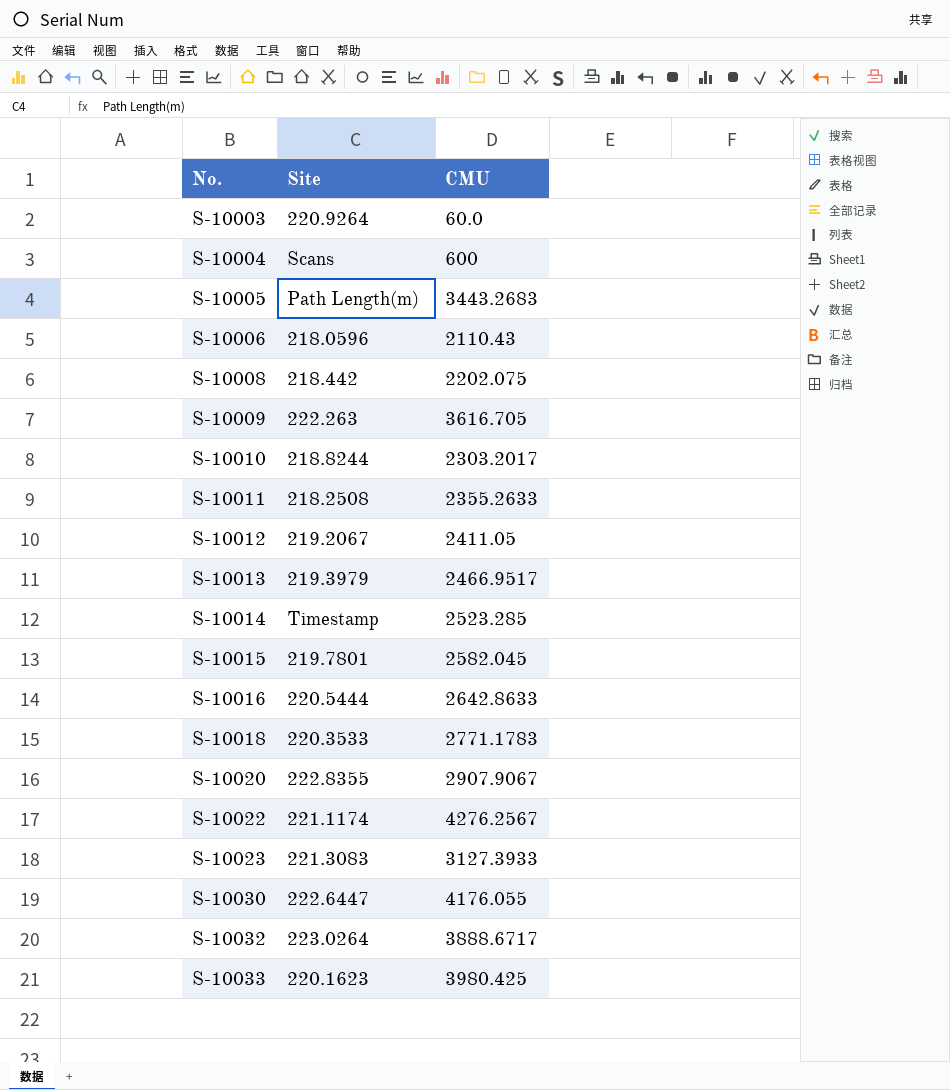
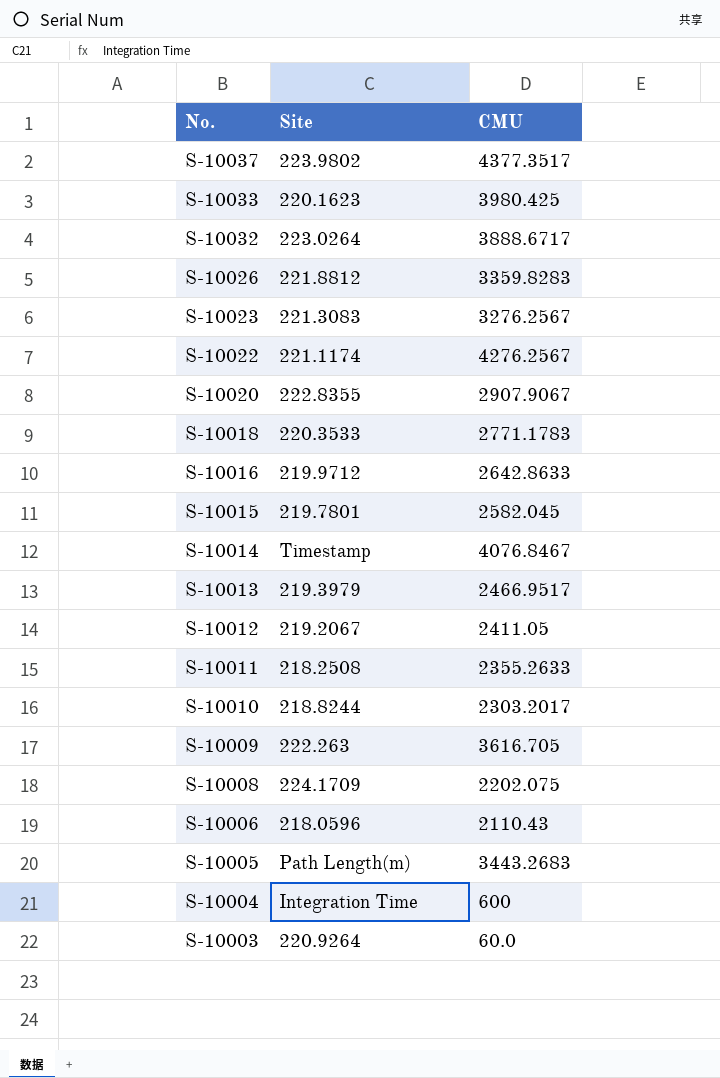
row order: No. ascending -> No. descending
row S-10030: 222.6447 | 4176.055 -> none
row S-10037: none -> 223.9802 | 4377.3517
row S-10026: none -> 221.8812 | 3359.8283
S-10023 | CMU: 3127.3933 -> 3276.2567
S-10016 | Site: 220.5444 -> 219.9712
S-10014 | CMU: 2523.285 -> 4076.8467
S-10008 | Site: 218.442 -> 224.1709
S-10004 | Site: Scans -> Integration Time

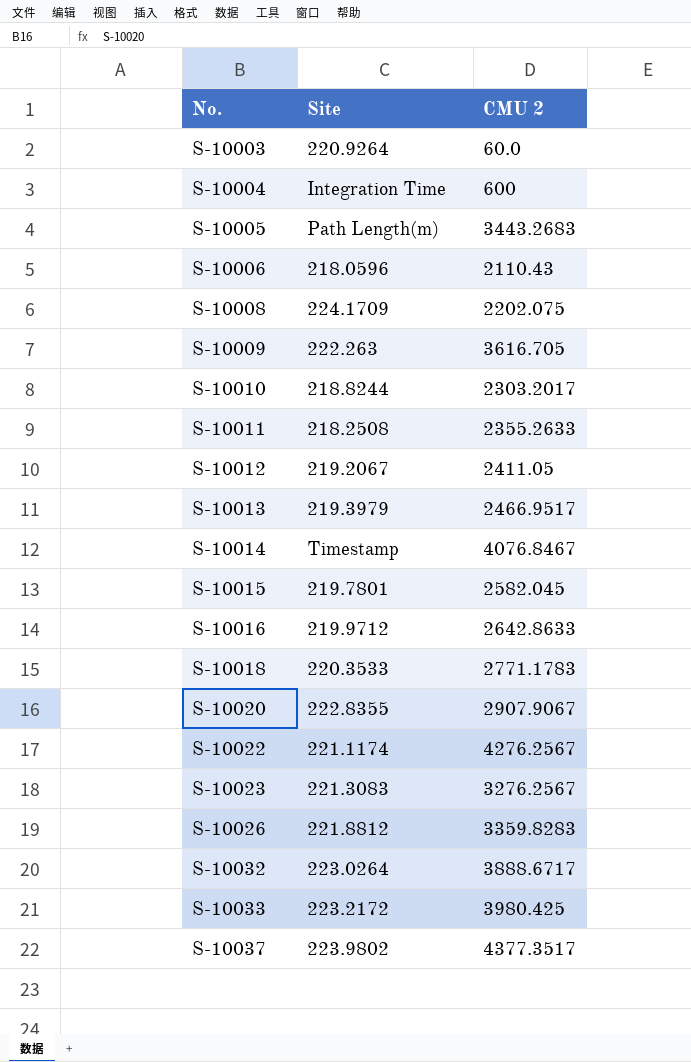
row order: No. descending -> No. ascending
column name: CMU -> CMU 2
S-10033 | Site: 220.1623 -> 223.2172

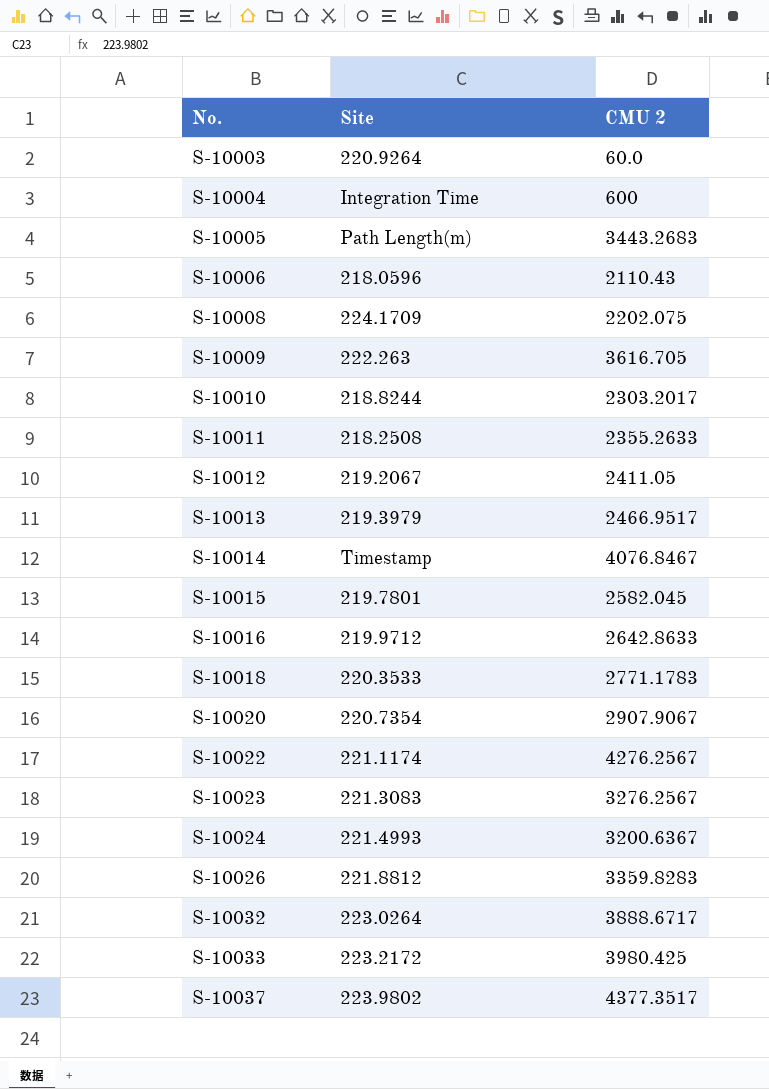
S-10020 | Site: 222.8355 -> 220.7354
row S-10024: none -> 221.4993 | 3200.6367

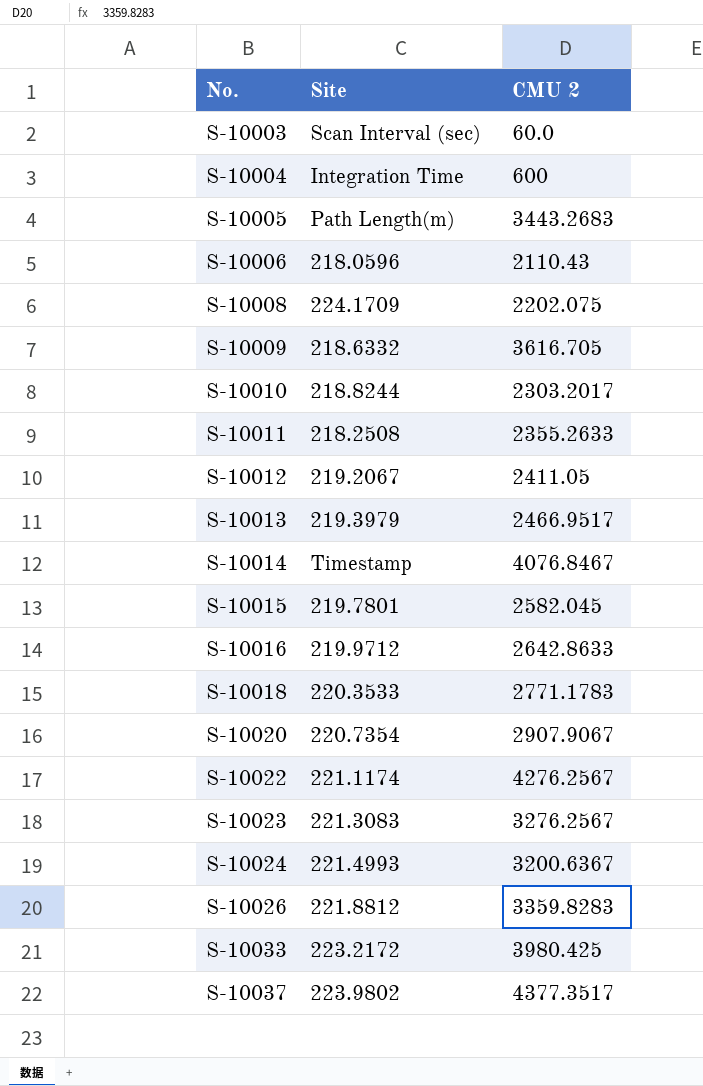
row S-10032: 223.0264 | 3888.6717 -> none
S-10003 | Site: 220.9264 -> Scan Interval (sec)
S-10009 | Site: 222.263 -> 218.6332

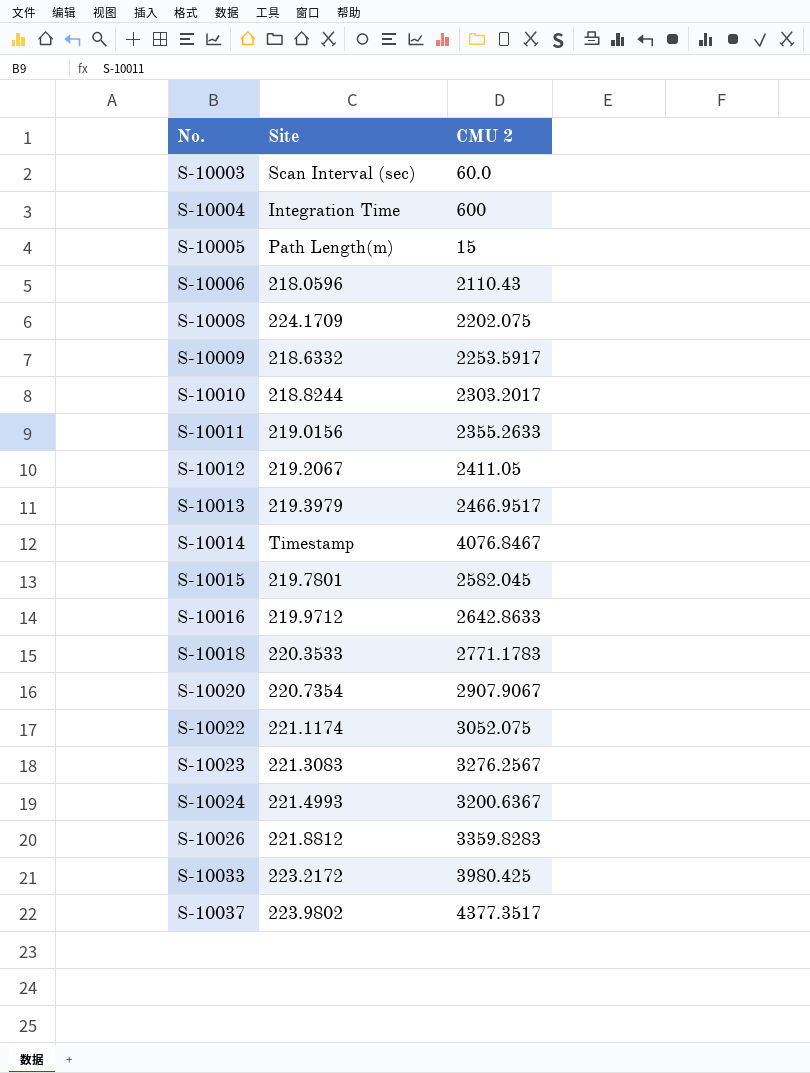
S-10005 | CMU 2: 3443.2683 -> 15
S-10009 | CMU 2: 3616.705 -> 2253.5917
S-10011 | Site: 218.2508 -> 219.0156
S-10022 | CMU 2: 4276.2567 -> 3052.075

